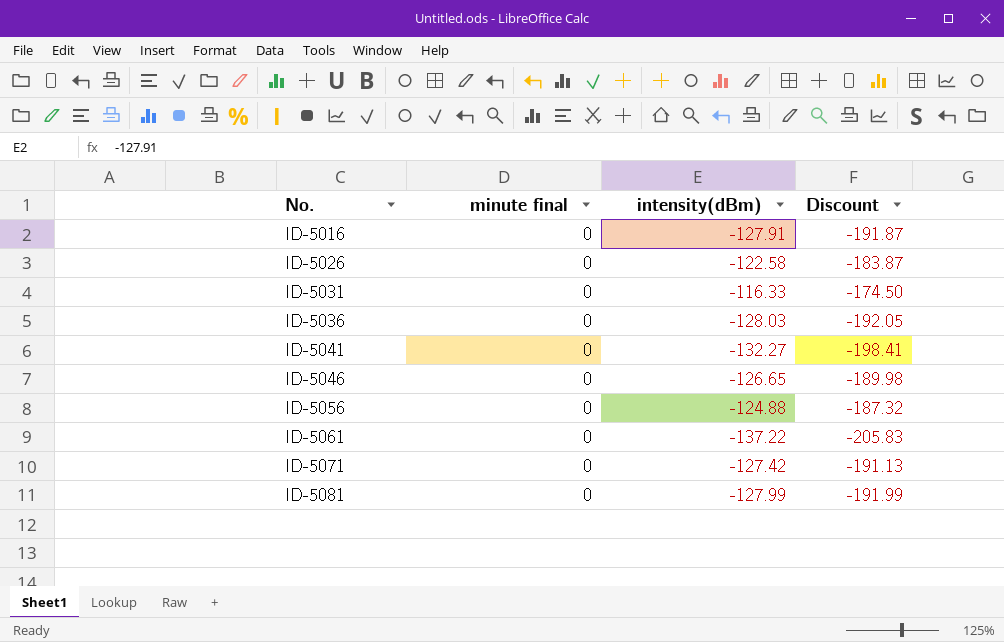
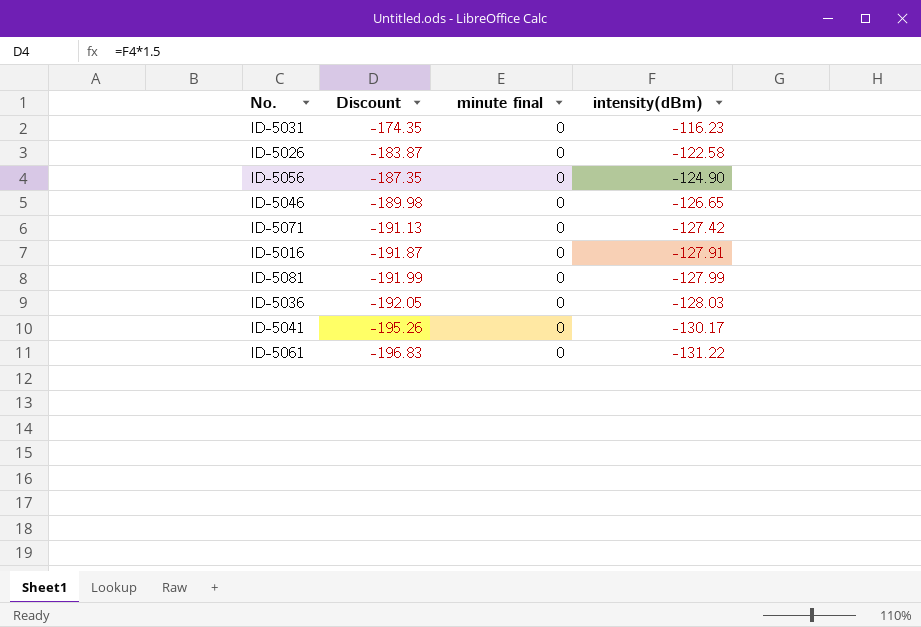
row order: No. ascending -> Discount descending
column Discount | position: 4 -> 2
ID-5031 | Discount: -174.50 -> -174.35
ID-5031 | intensity(dBm): -116.33 -> -116.23
ID-5056 | Discount: -187.32 -> -187.35
ID-5056 | intensity(dBm): -124.88 -> -124.90
ID-5041 | Discount: -198.41 -> -195.26
ID-5041 | intensity(dBm): -132.27 -> -130.17
ID-5061 | Discount: -205.83 -> -196.83
ID-5061 | intensity(dBm): -137.22 -> -131.22

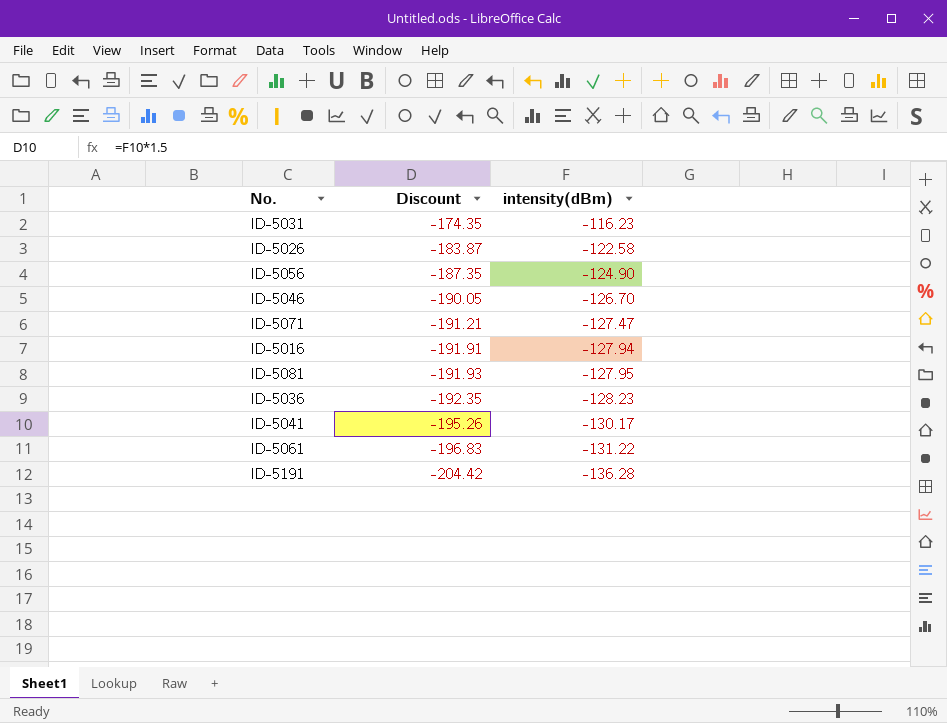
column minute final | position: 3 -> none
ID-5046 | Discount: -189.98 -> -190.05
ID-5046 | intensity(dBm): -126.65 -> -126.70
ID-5071 | Discount: -191.13 -> -191.21
ID-5071 | intensity(dBm): -127.42 -> -127.47
ID-5016 | Discount: -191.87 -> -191.91
ID-5016 | intensity(dBm): -127.91 -> -127.94
ID-5081 | Discount: -191.99 -> -191.93
ID-5081 | intensity(dBm): -127.99 -> -127.95
ID-5036 | Discount: -192.05 -> -192.35
ID-5036 | intensity(dBm): -128.03 -> -128.23
row ID-5191: none -> -204.42 | -136.28

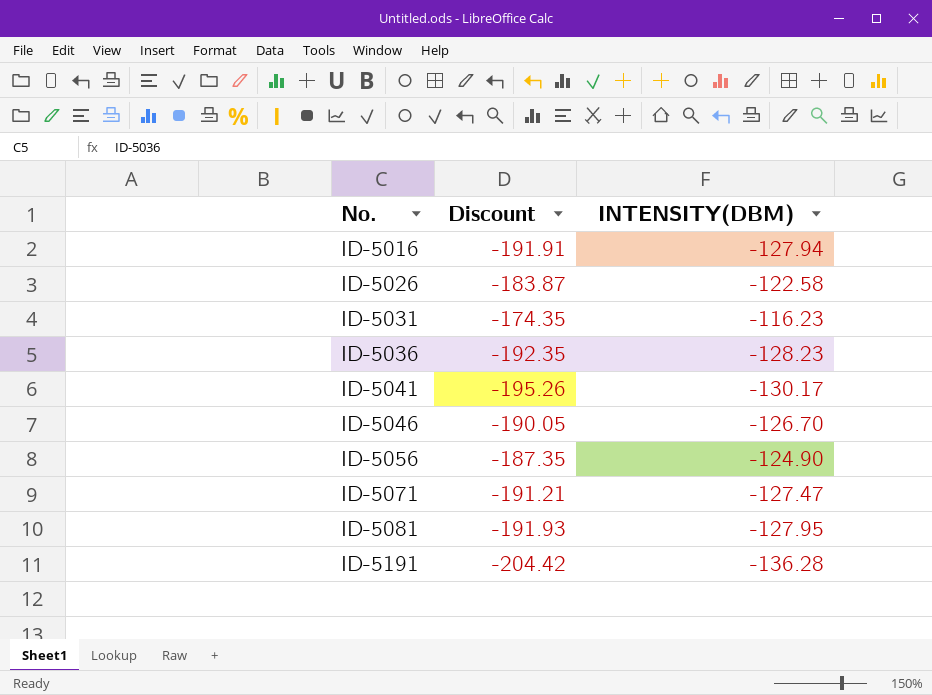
row order: Discount descending -> No. ascending
column name: intensity(dBm) -> INTENSITY(DBM)
row ID-5061: -196.83 | -131.22 -> none

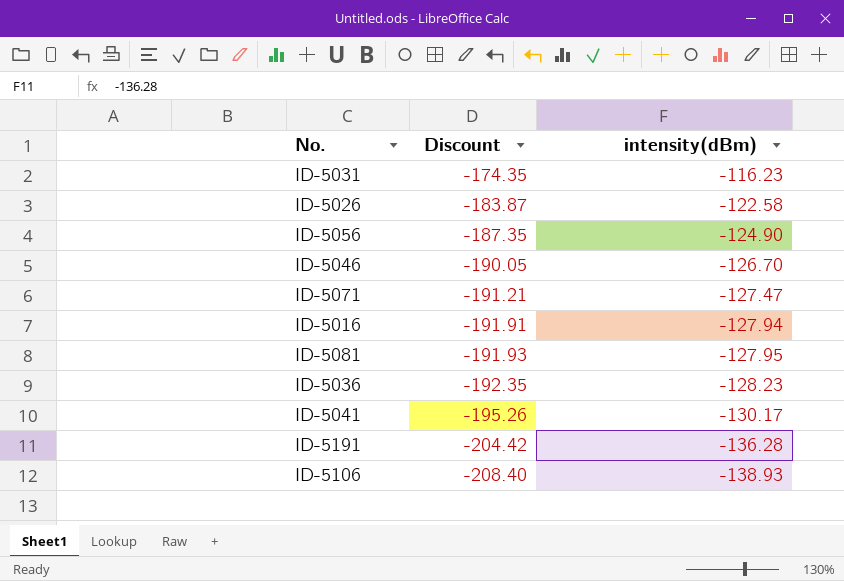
row order: No. ascending -> Discount descending
column name: INTENSITY(DBM) -> intensity(dBm)
row ID-5106: none -> -208.40 | -138.93

